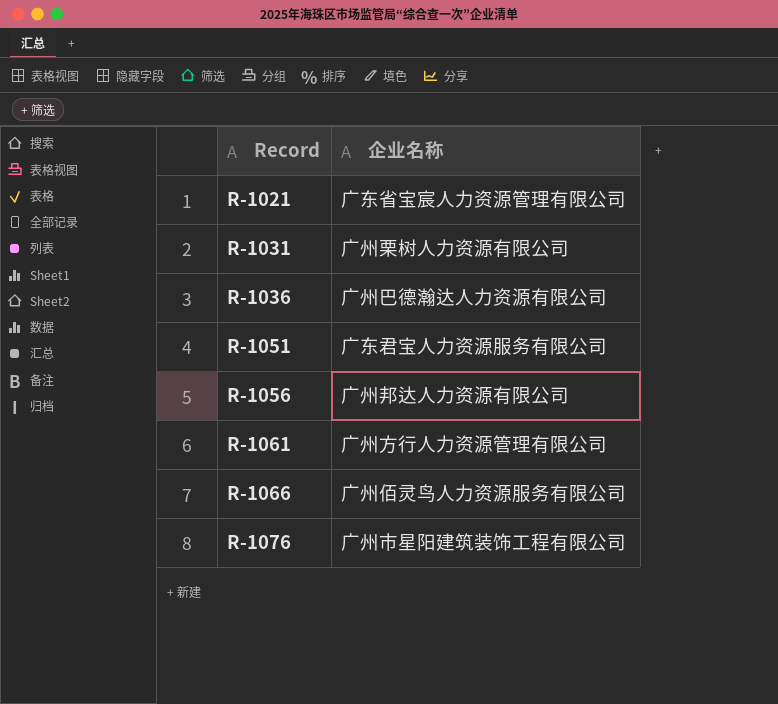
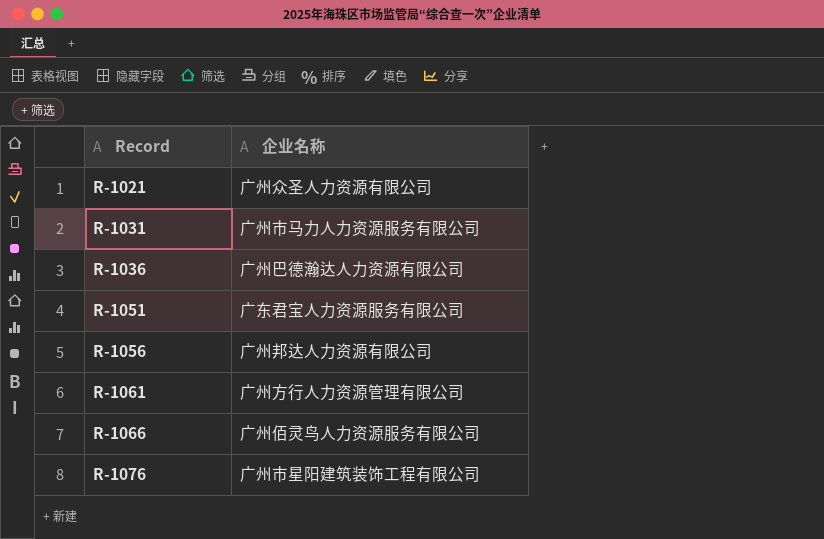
R-1021 | 企业名称: 广东省宝宸人力资源管理有限公司 -> 广州众圣人力资源有限公司
R-1031 | 企业名称: 广州栗树人力资源有限公司 -> 广州市马力人力资源服务有限公司

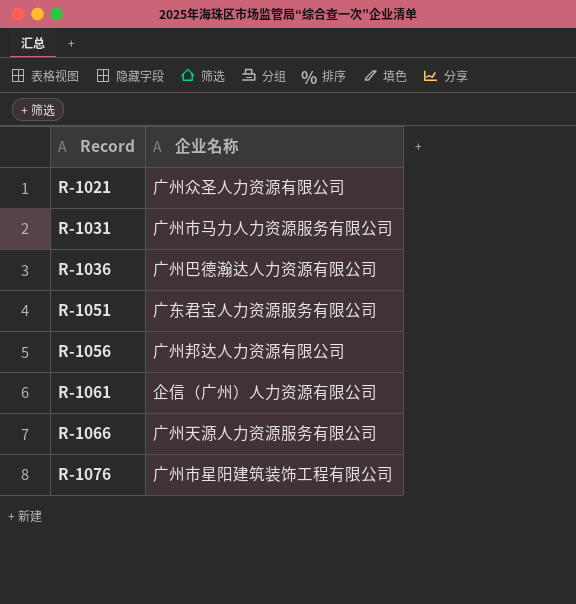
R-1061 | 企业名称: 广州方行人力资源管理有限公司 -> 企信（广州）人力资源有限公司
R-1066 | 企业名称: 广州佰灵鸟人力资源服务有限公司 -> 广州天源人力资源服务有限公司

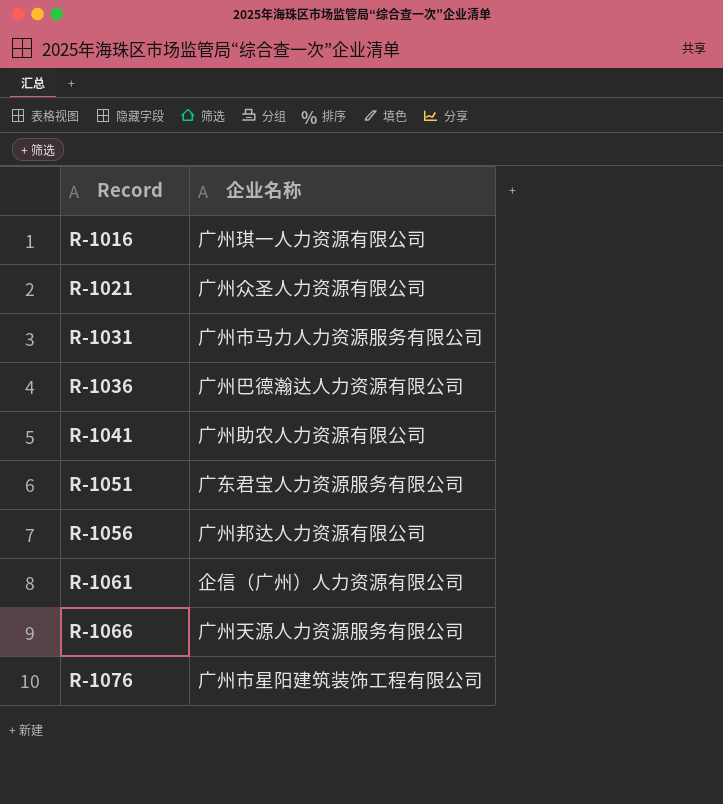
row R-1016: none -> 广州琪一人力资源有限公司
row R-1041: none -> 广州助农人力资源有限公司

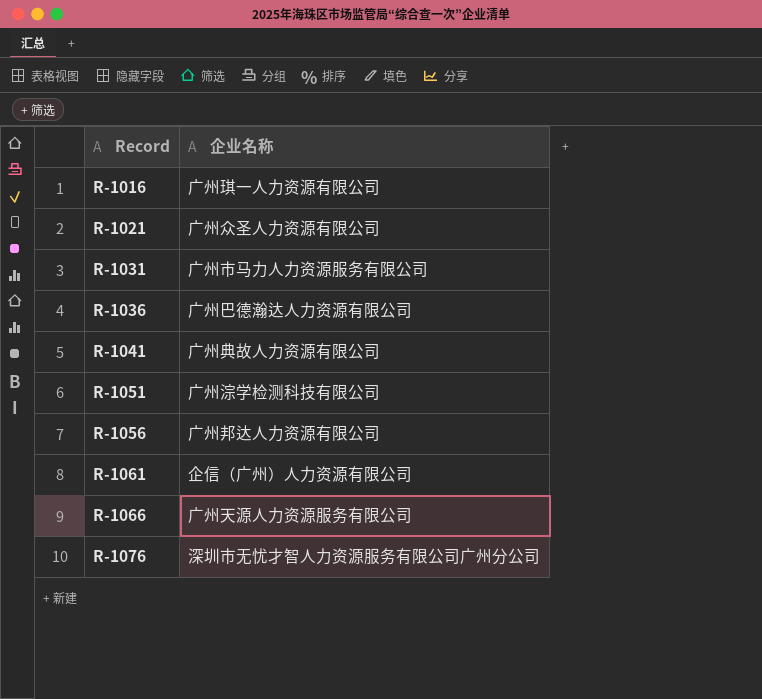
R-1041 | 企业名称: 广州助农人力资源有限公司 -> 广州典故人力资源有限公司
R-1051 | 企业名称: 广东君宝人力资源服务有限公司 -> 广州淙学检测科技有限公司
R-1076 | 企业名称: 广州市星阳建筑装饰工程有限公司 -> 深圳市无忧才智人力资源服务有限公司广州分公司

